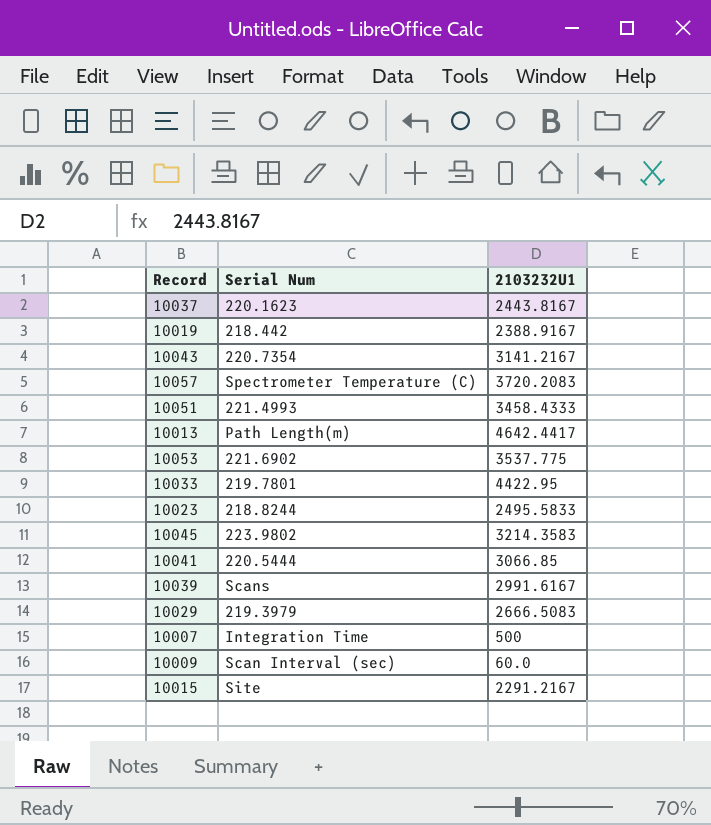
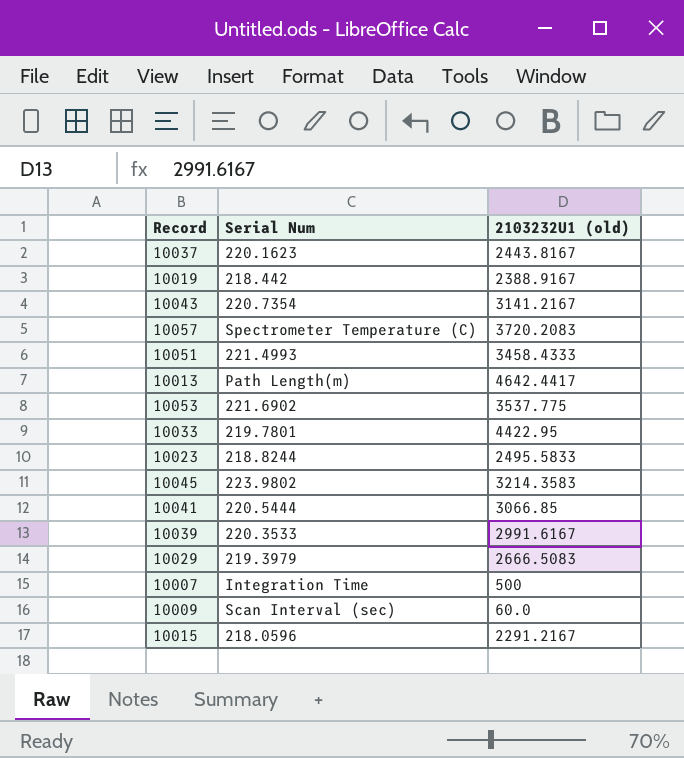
column name: 2103232U1 -> 2103232U1 (old)
10039 | Serial Num: Scans -> 220.3533
10015 | Serial Num: Site -> 218.0596

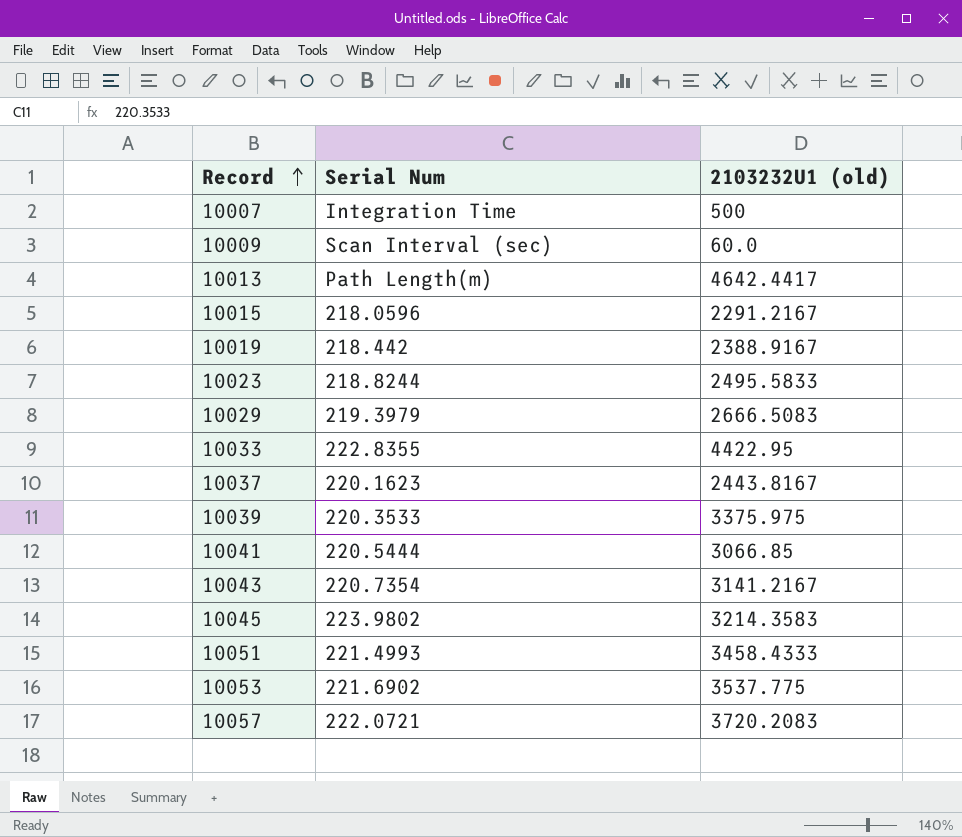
row order: none -> Record ascending
10033 | Serial Num: 219.7801 -> 222.8355
10039 | 2103232U1 (old): 2991.6167 -> 3375.975
10057 | Serial Num: Spectrometer Temperature (C) -> 222.0721

